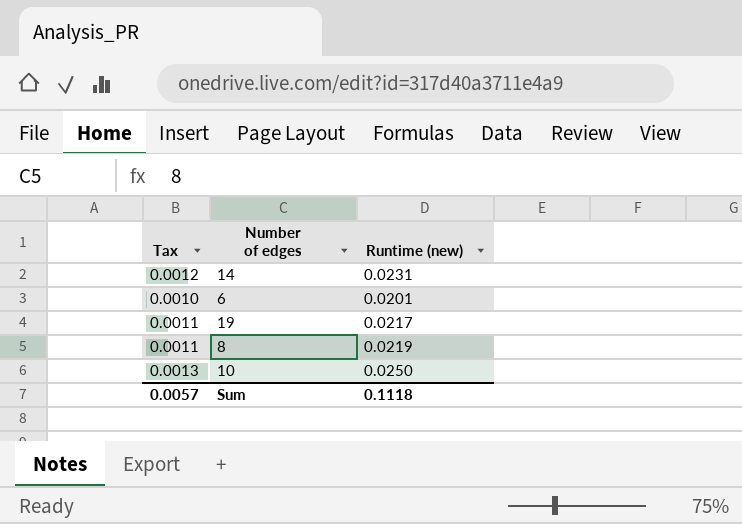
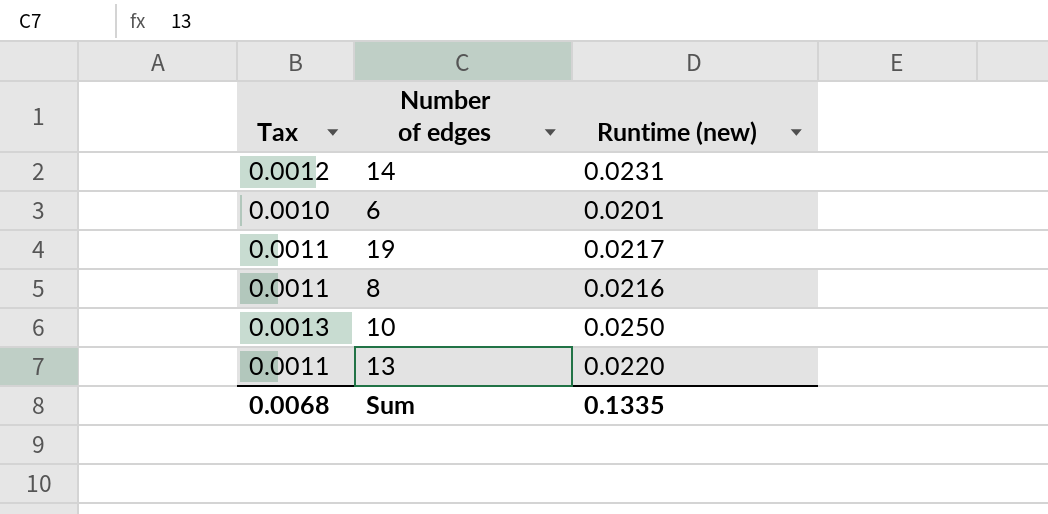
8 | Runtime (new): 0.0219 -> 0.0216
row 13: none -> 0.0011 | 0.0220
Sum | Tax: 0.0057 -> 0.0068
Sum | Runtime (new): 0.1118 -> 0.1335

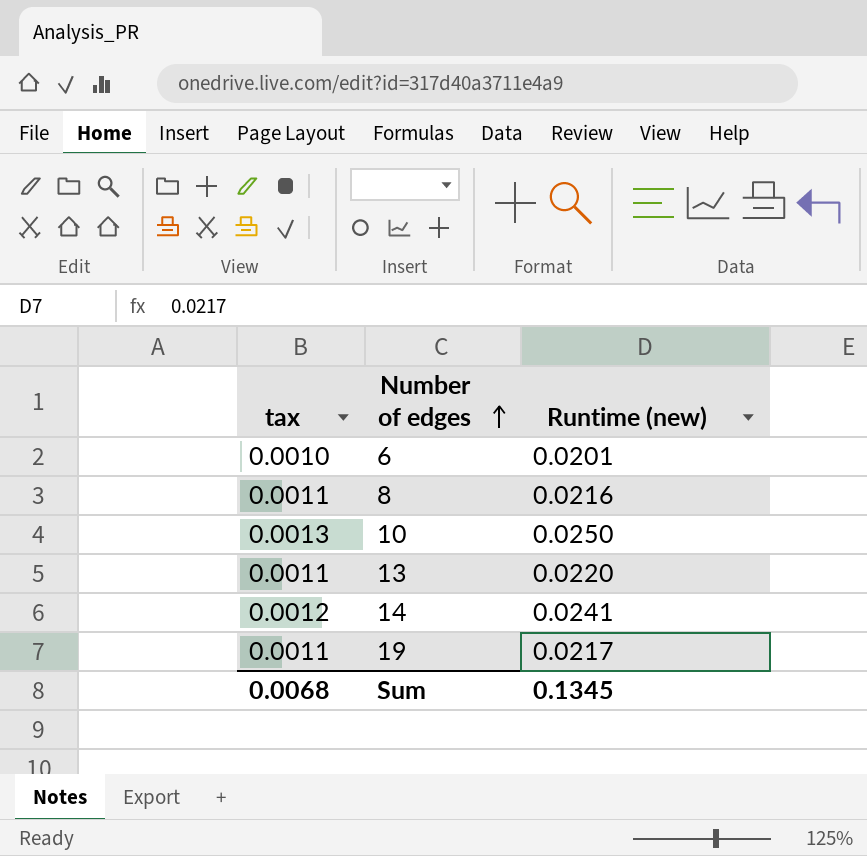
row order: none -> Number of edges ascending
column name: Tax -> tax
14 | Runtime (new): 0.0231 -> 0.0241
Sum | Runtime (new): 0.1335 -> 0.1345

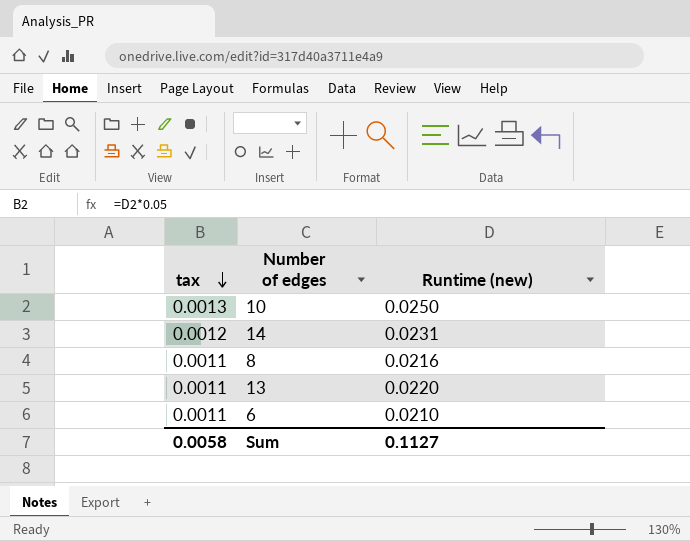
row order: Number of edges ascending -> tax descending
row 19: 0.0011 | 0.0217 -> none
14 | Runtime (new): 0.0241 -> 0.0231
6 | tax: 0.0010 -> 0.0011
6 | Runtime (new): 0.0201 -> 0.0210
Sum | tax: 0.0068 -> 0.0058
Sum | Runtime (new): 0.1345 -> 0.1127

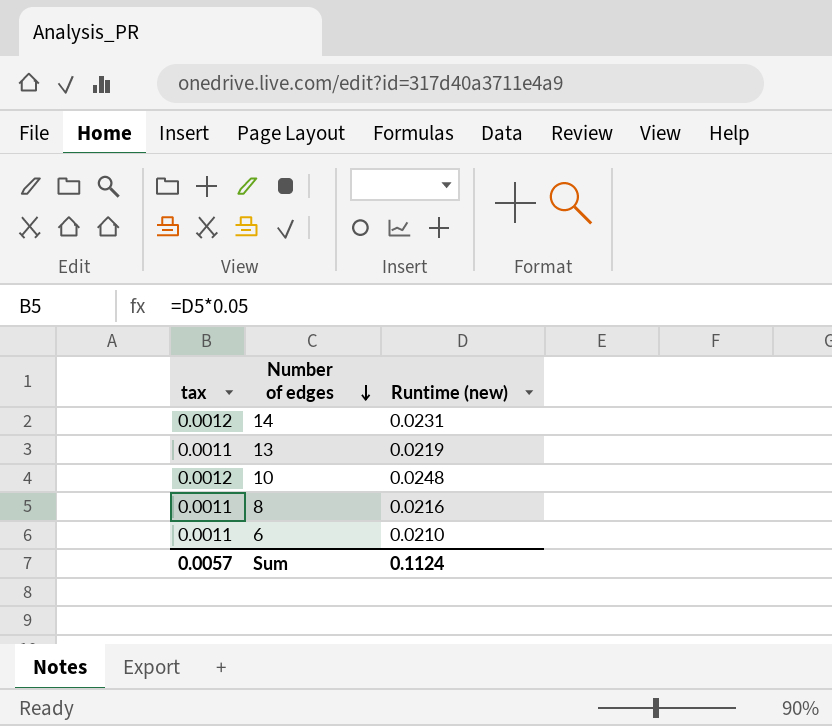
row order: tax descending -> Number of edges descending
13 | Runtime (new): 0.0220 -> 0.0219
10 | tax: 0.0013 -> 0.0012
10 | Runtime (new): 0.0250 -> 0.0248
Sum | tax: 0.0058 -> 0.0057
Sum | Runtime (new): 0.1127 -> 0.1124

